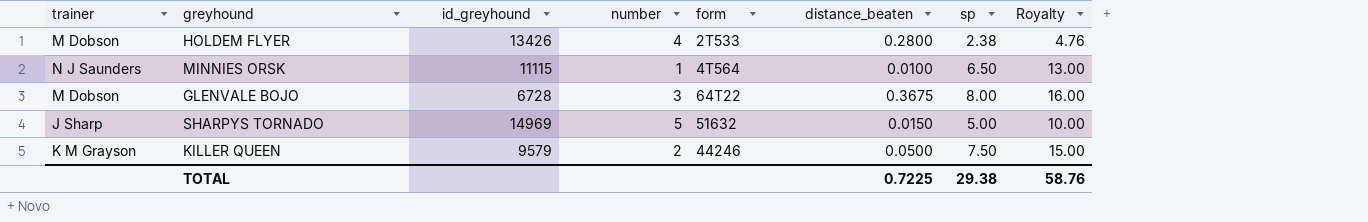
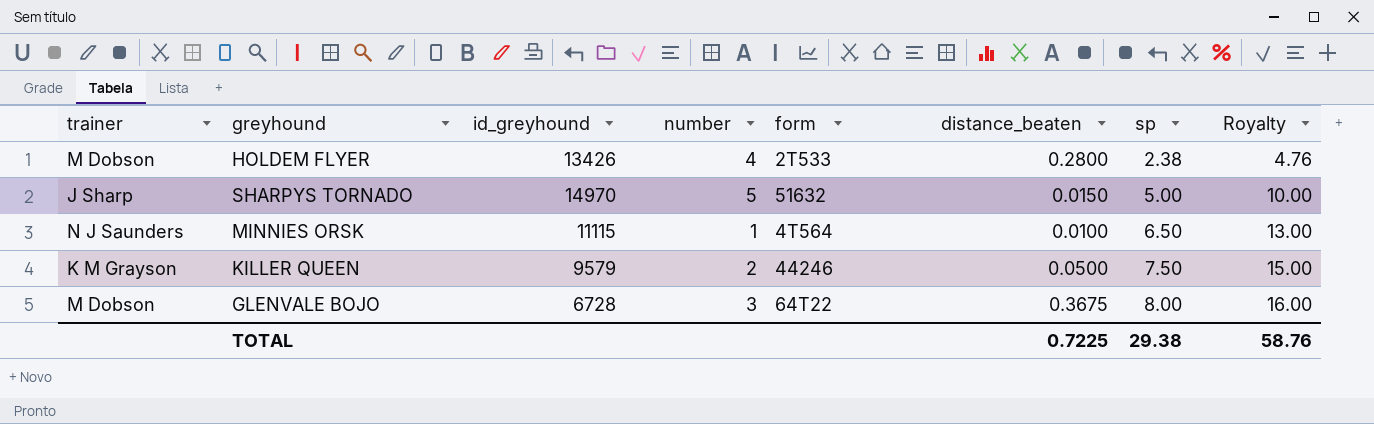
row order: none -> sp ascending
SHARPYS TORNADO | id_greyhound: 14969 -> 14970

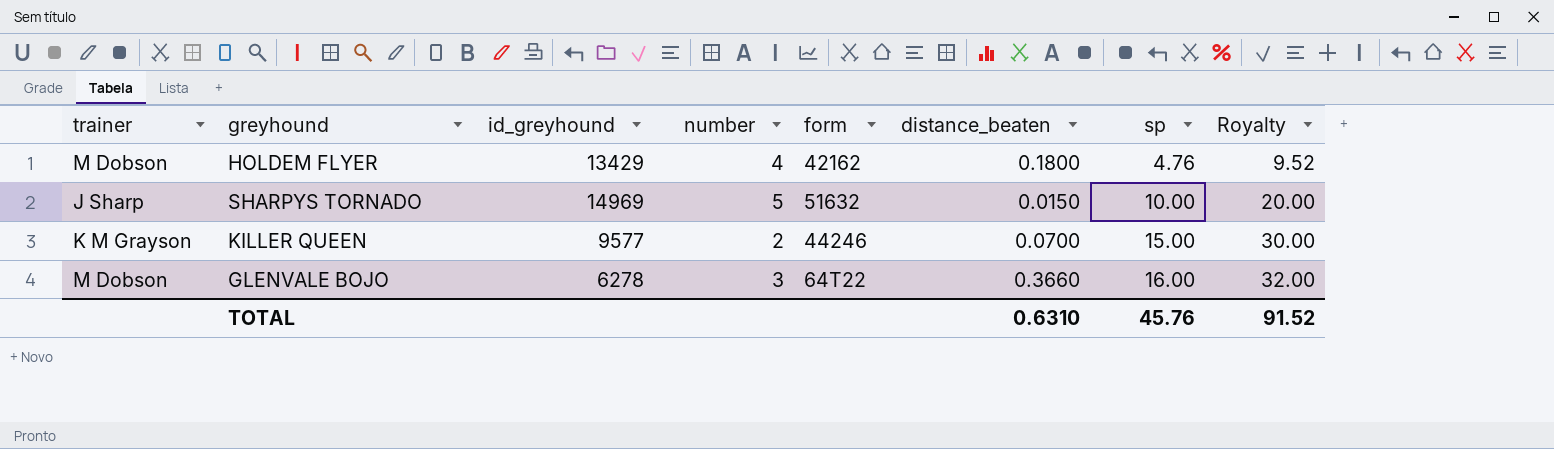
row MINNIES ORSK: N J Saunders | 11115 | 1 | 4T564 | 0.0100 | 6.50 | 13.00 -> none
HOLDEM FLYER | id_greyhound: 13426 -> 13429
HOLDEM FLYER | form: 2T533 -> 42162
HOLDEM FLYER | distance_beaten: 0.2800 -> 0.1800
HOLDEM FLYER | sp: 2.38 -> 4.76
HOLDEM FLYER | Royalty: 4.76 -> 9.52
SHARPYS TORNADO | id_greyhound: 14970 -> 14969
SHARPYS TORNADO | sp: 5.00 -> 10.00
SHARPYS TORNADO | Royalty: 10.00 -> 20.00
KILLER QUEEN | id_greyhound: 9579 -> 9577
KILLER QUEEN | distance_beaten: 0.0500 -> 0.0700
KILLER QUEEN | sp: 7.50 -> 15.00
KILLER QUEEN | Royalty: 15.00 -> 30.00
GLENVALE BOJO | id_greyhound: 6728 -> 6278
GLENVALE BOJO | distance_beaten: 0.3675 -> 0.3660
GLENVALE BOJO | sp: 8.00 -> 16.00
GLENVALE BOJO | Royalty: 16.00 -> 32.00
TOTAL | distance_beaten: 0.7225 -> 0.6310
TOTAL | sp: 29.38 -> 45.76
TOTAL | Royalty: 58.76 -> 91.52

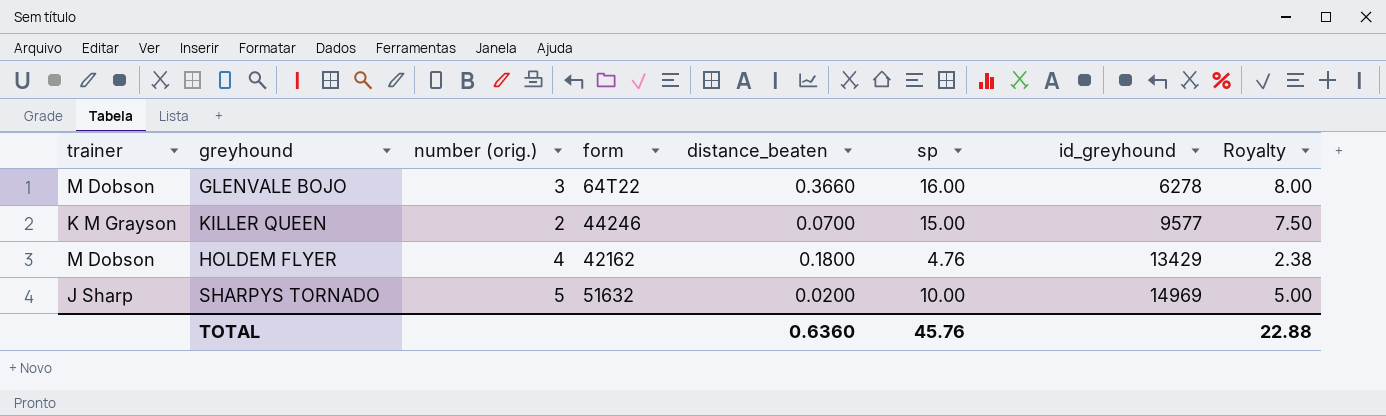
row order: sp ascending -> id_greyhound ascending
column name: number -> number (orig.)
column id_greyhound | position: 3 -> 7
column Royalty | formula: [sp] * 2 -> [sp] * 0.5
SHARPYS TORNADO | distance_beaten: 0.0150 -> 0.0200
TOTAL | distance_beaten: 0.6310 -> 0.6360
TOTAL | Royalty: 91.52 -> 22.88

